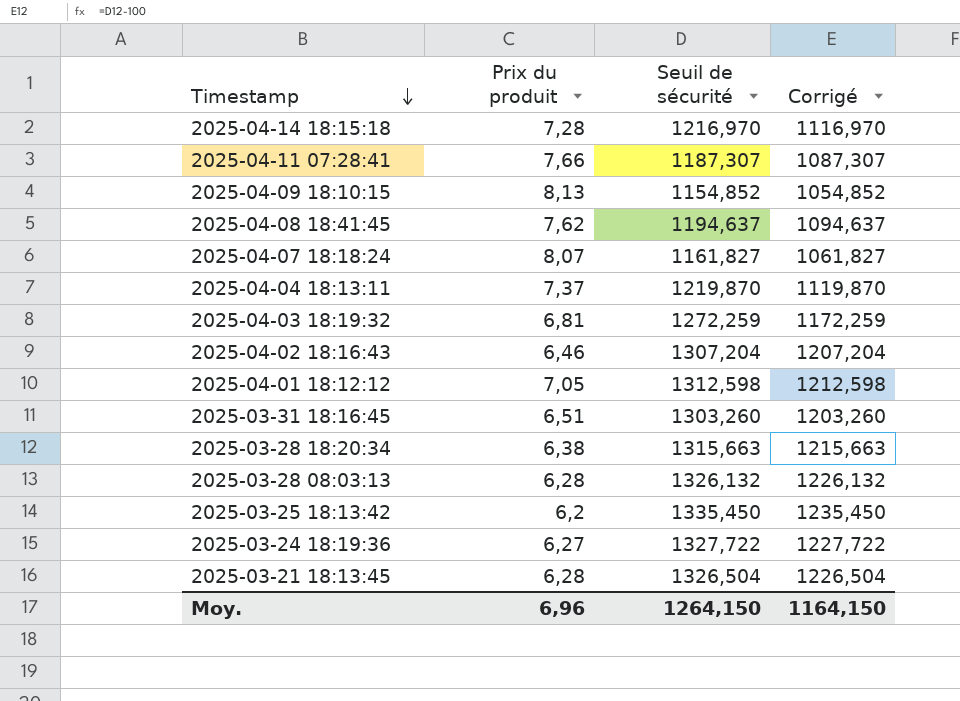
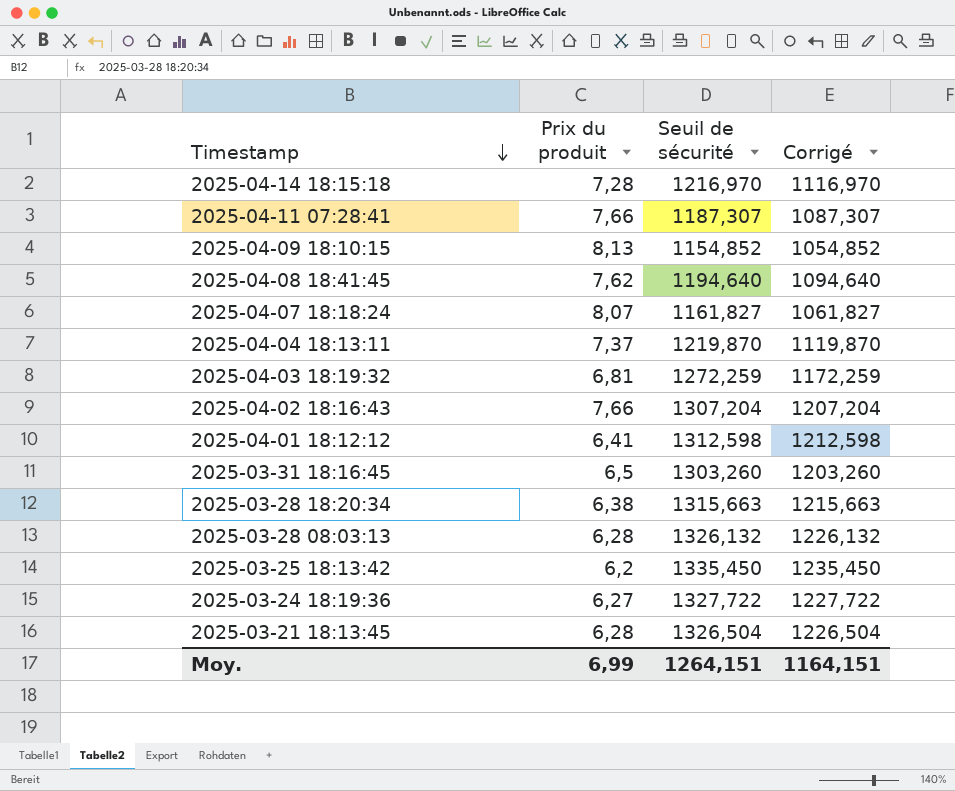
2025-04-08 18:41:45 | Seuil de sécurité: 1194,637 -> 1194,640
2025-04-08 18:41:45 | Corrigé: 1094,637 -> 1094,640
2025-04-02 18:16:43 | Prix du produit: 6,46 -> 7,66
2025-04-01 18:12:12 | Prix du produit: 7,05 -> 6,41
2025-03-31 18:16:45 | Prix du produit: 6,51 -> 6,5
Moy. | Prix du produit: 6,96 -> 6,99
Moy. | Seuil de sécurité: 1264,150 -> 1264,151
Moy. | Corrigé: 1164,150 -> 1164,151

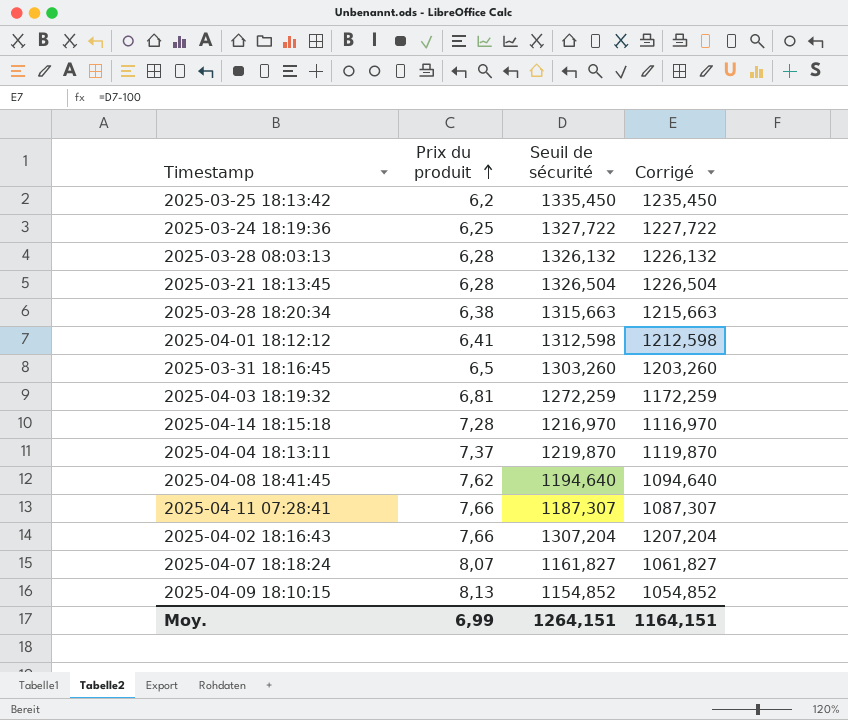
row order: Timestamp descending -> Prix du produit ascending
2025-03-24 18:19:36 | Prix du produit: 6,27 -> 6,25

